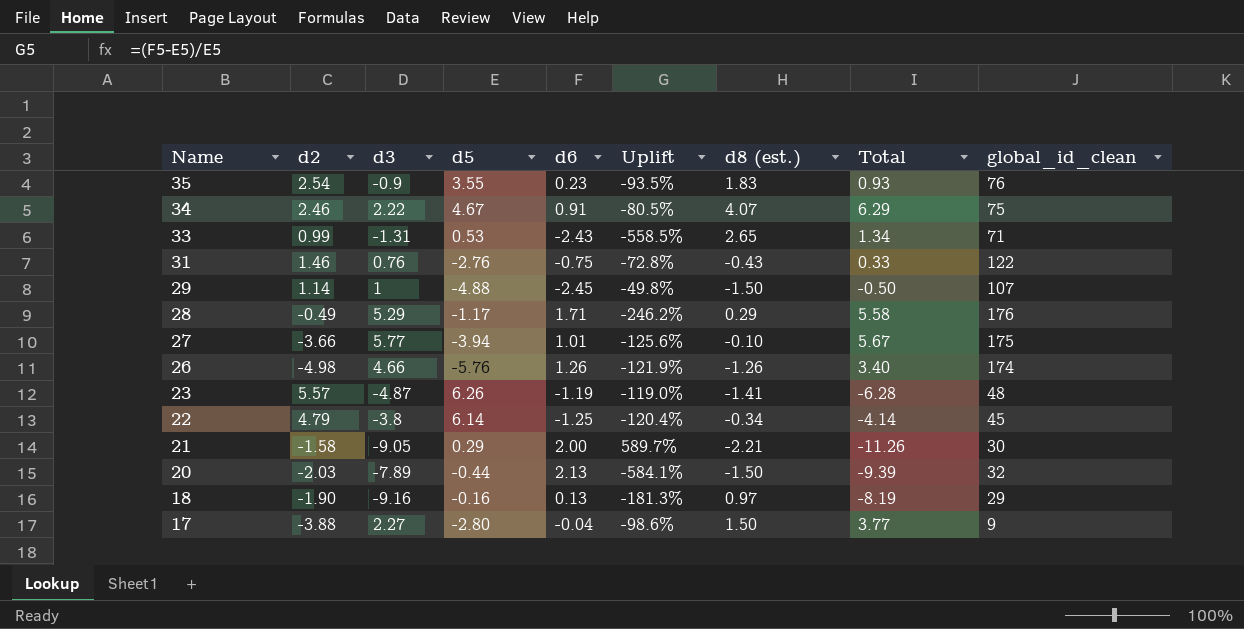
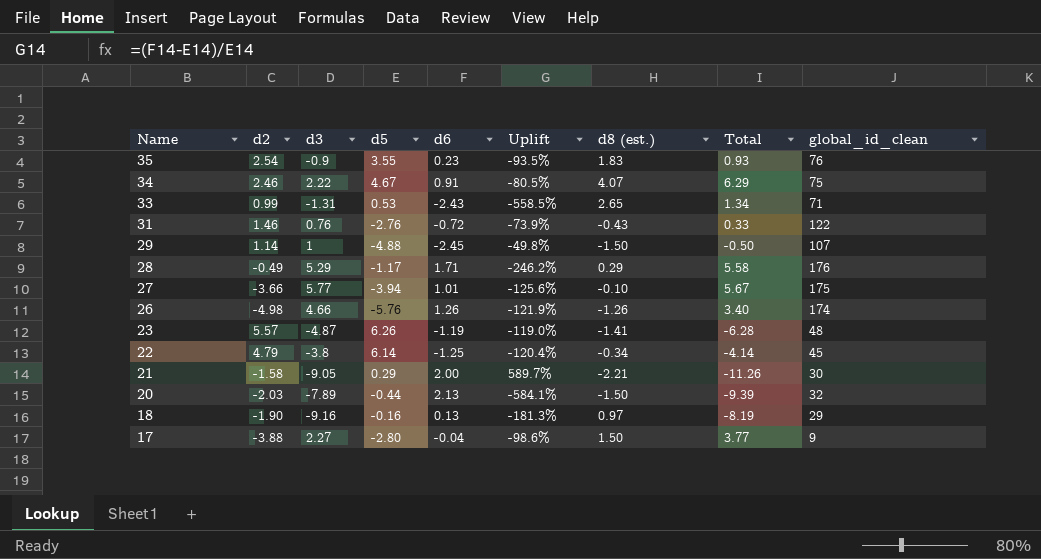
31 | d6: -0.75 -> -0.72
31 | Uplift: -72.8% -> -73.9%

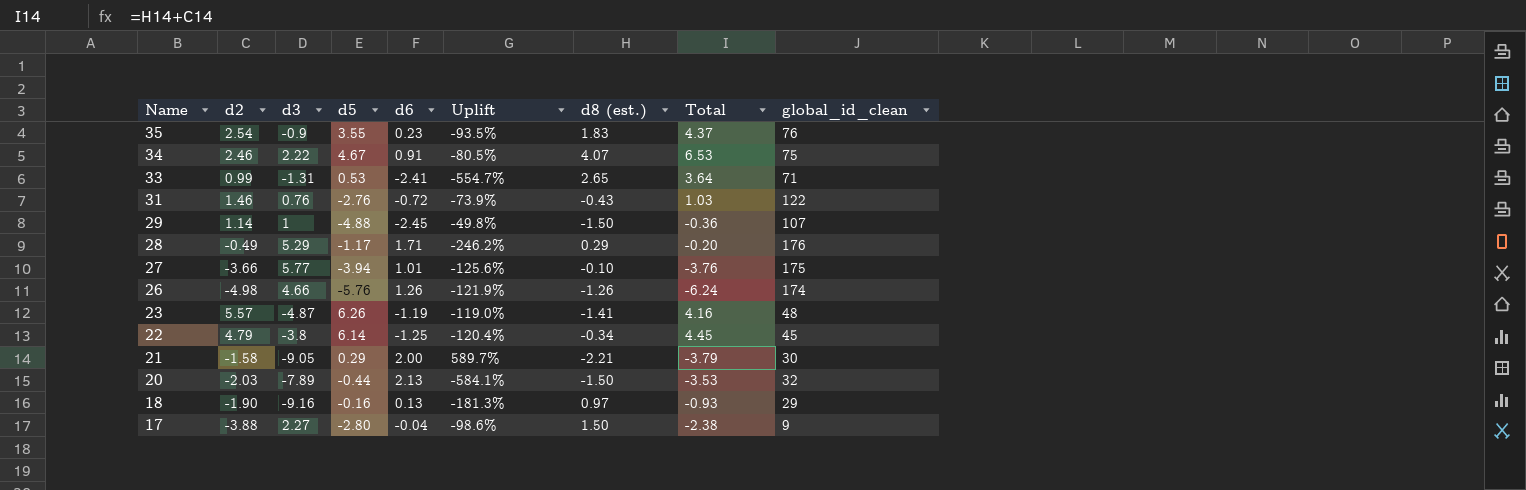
column Total | formula: [d3] + [d8 (est.)] -> [d2] + [d8 (est.)]
33 | d6: -2.43 -> -2.41
33 | Uplift: -558.5% -> -554.7%

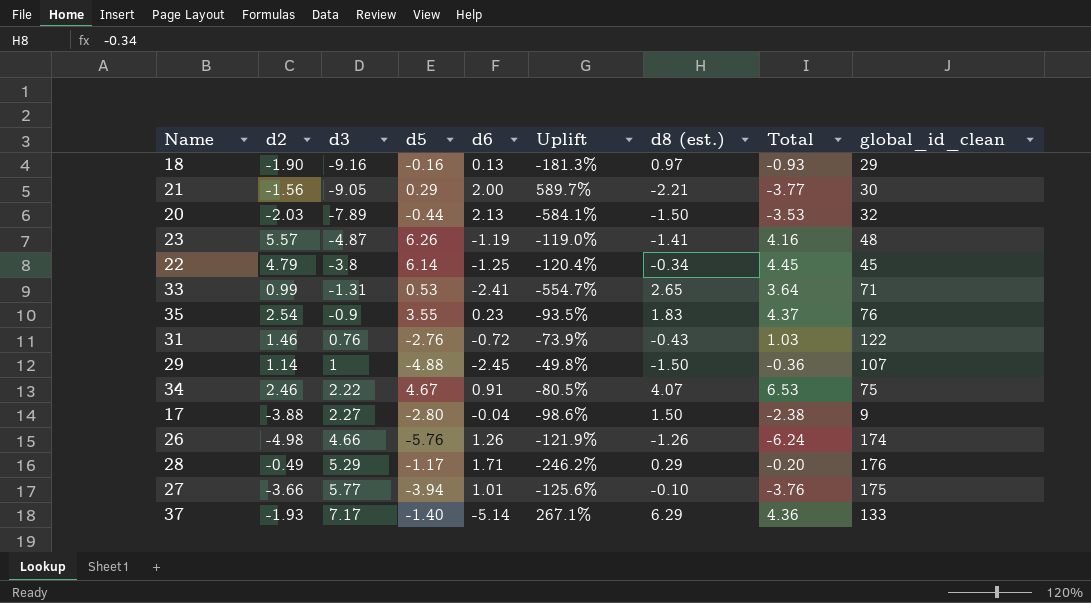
row order: Name descending -> d3 ascending
21 | d2: -1.58 -> -1.56
21 | Total: -3.79 -> -3.77
row 37: none -> -1.93 | 7.17 | -1.40 | -5.14 | 267.1% | 6.29 | 4.36 | 133

